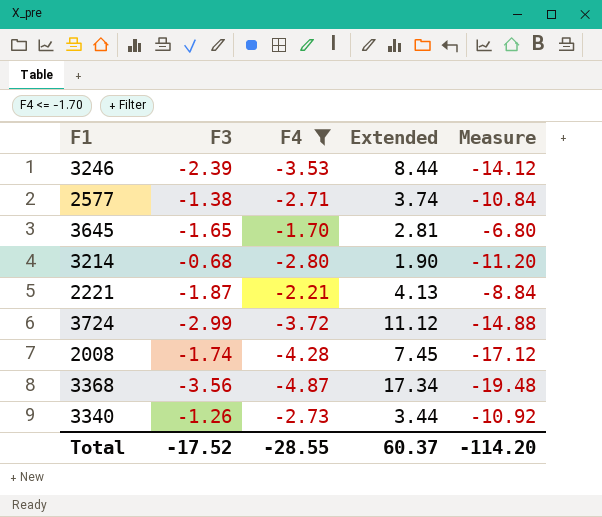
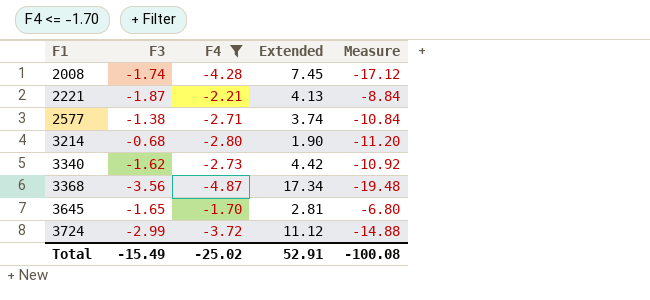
row order: none -> F1 ascending
row 3246: -2.39 | -3.53 | 8.44 | -14.12 -> none
3340 | F3: -1.26 -> -1.62
3340 | Extended: 3.44 -> 4.42
Total | F3: -17.52 -> -15.49
Total | F4: -28.55 -> -25.02
Total | Extended: 60.37 -> 52.91
Total | Measure: -114.20 -> -100.08

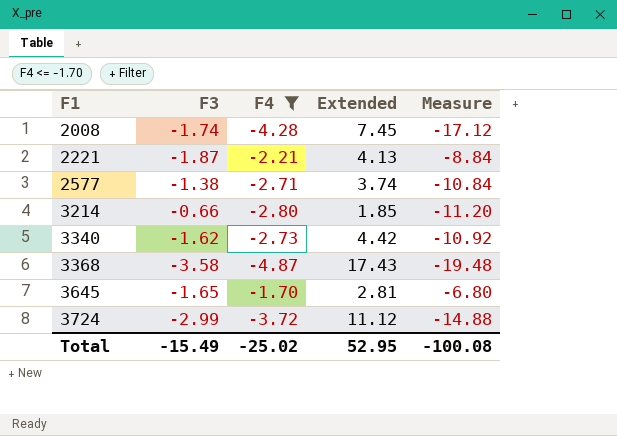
3214 | F3: -0.68 -> -0.66
3214 | Extended: 1.90 -> 1.85
3368 | F3: -3.56 -> -3.58
3368 | Extended: 17.34 -> 17.43
Total | Extended: 52.91 -> 52.95

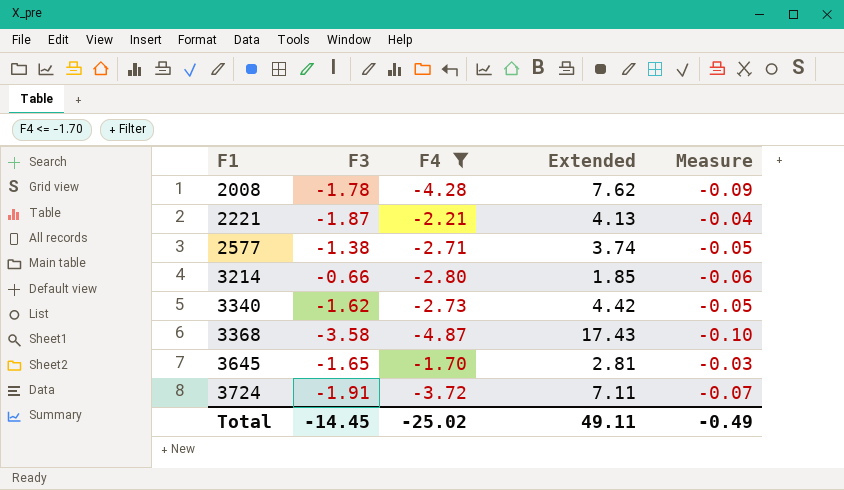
column Measure | formula: [F4] * 4 -> [F4] * 0.02
2008 | F3: -1.74 -> -1.78
2008 | Extended: 7.45 -> 7.62
3724 | F3: -2.99 -> -1.91
3724 | Extended: 11.12 -> 7.11
Total | F3: -15.49 -> -14.45
Total | Extended: 52.95 -> 49.11
Total | Measure: -100.08 -> -0.49

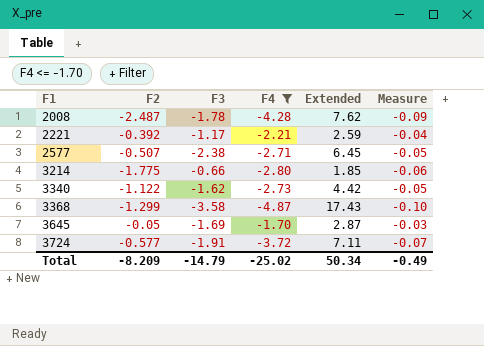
column F2 | position: none -> 2
2221 | F3: -1.87 -> -1.17
2221 | Extended: 4.13 -> 2.59
2577 | F3: -1.38 -> -2.38
2577 | Extended: 3.74 -> 6.45
3645 | F3: -1.65 -> -1.69
3645 | Extended: 2.81 -> 2.87
Total | F3: -14.45 -> -14.79
Total | Extended: 49.11 -> 50.34

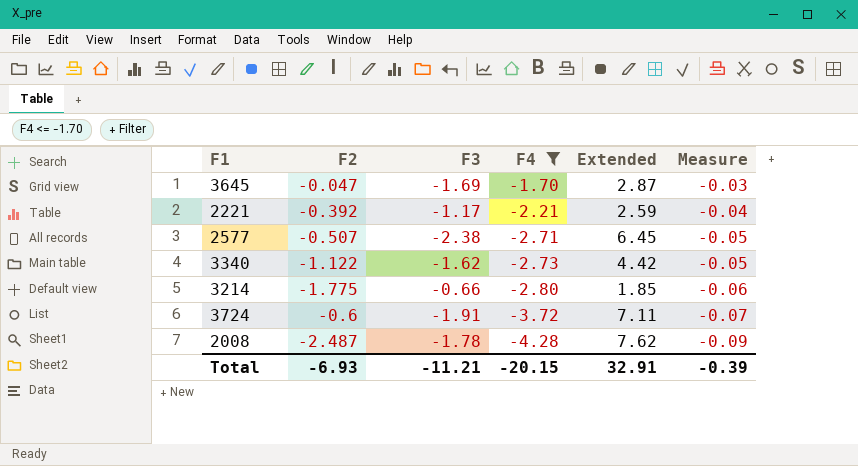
row order: F1 ascending -> F4 descending
row 3368: -1.299 | -3.58 | -4.87 | 17.43 | -0.10 -> none
3645 | F2: -0.05 -> -0.047
3724 | F2: -0.577 -> -0.6
Total | F2: -8.209 -> -6.93
Total | F3: -14.79 -> -11.21
Total | F4: -25.02 -> -20.15
Total | Extended: 50.34 -> 32.91
Total | Measure: -0.49 -> -0.39

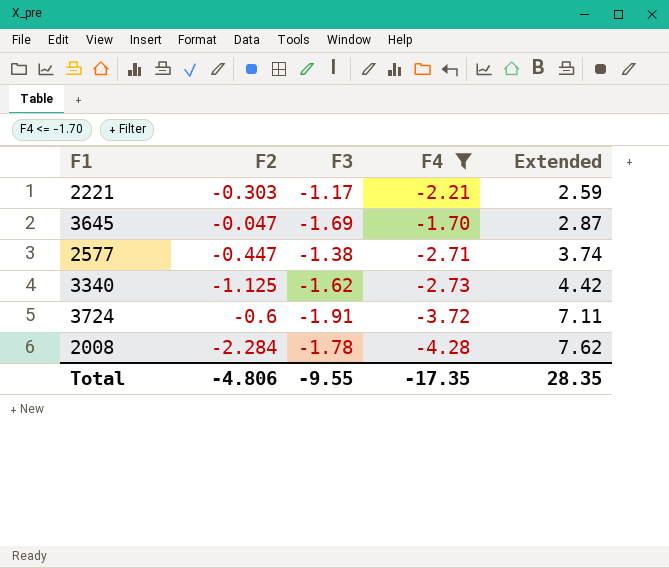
row order: F4 descending -> Extended ascending
column Measure | formula: [F4] * 0.02 -> none
row 3214: -1.775 | -0.66 | -2.80 | 1.85 | -0.06 -> none
2221 | F2: -0.392 -> -0.303
2577 | F2: -0.507 -> -0.447
2577 | F3: -2.38 -> -1.38
2577 | Extended: 6.45 -> 3.74
3340 | F2: -1.122 -> -1.125
2008 | F2: -2.487 -> -2.284
Total | F2: -6.93 -> -4.806
Total | F3: -11.21 -> -9.55
Total | F4: -20.15 -> -17.35
Total | Extended: 32.91 -> 28.35

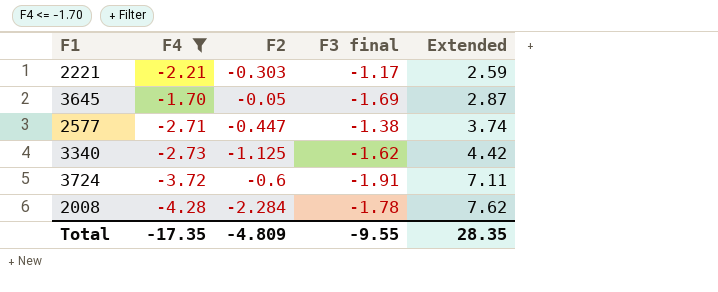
column F4 | position: 4 -> 2
column name: F3 -> F3 final
3645 | F2: -0.047 -> -0.05
Total | F2: -4.806 -> -4.809

